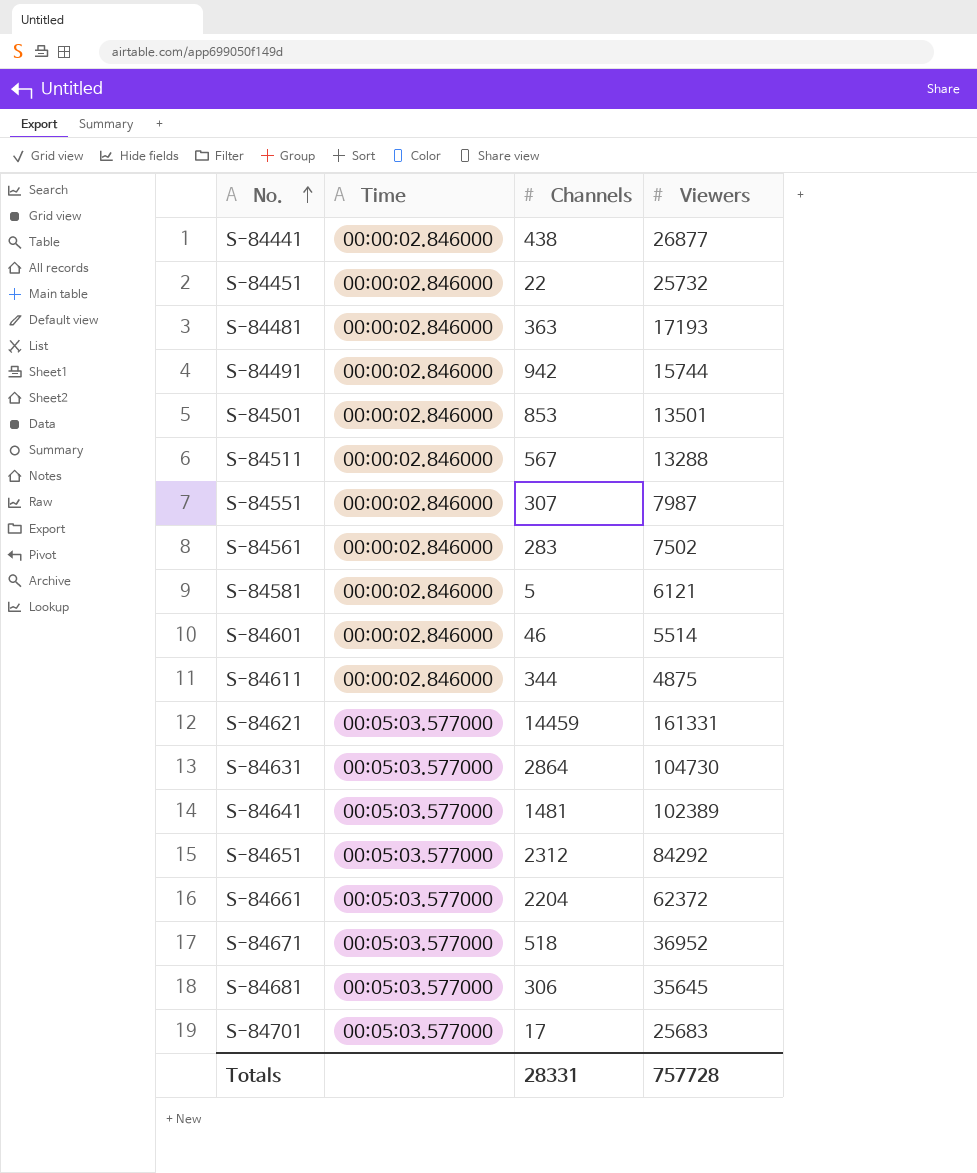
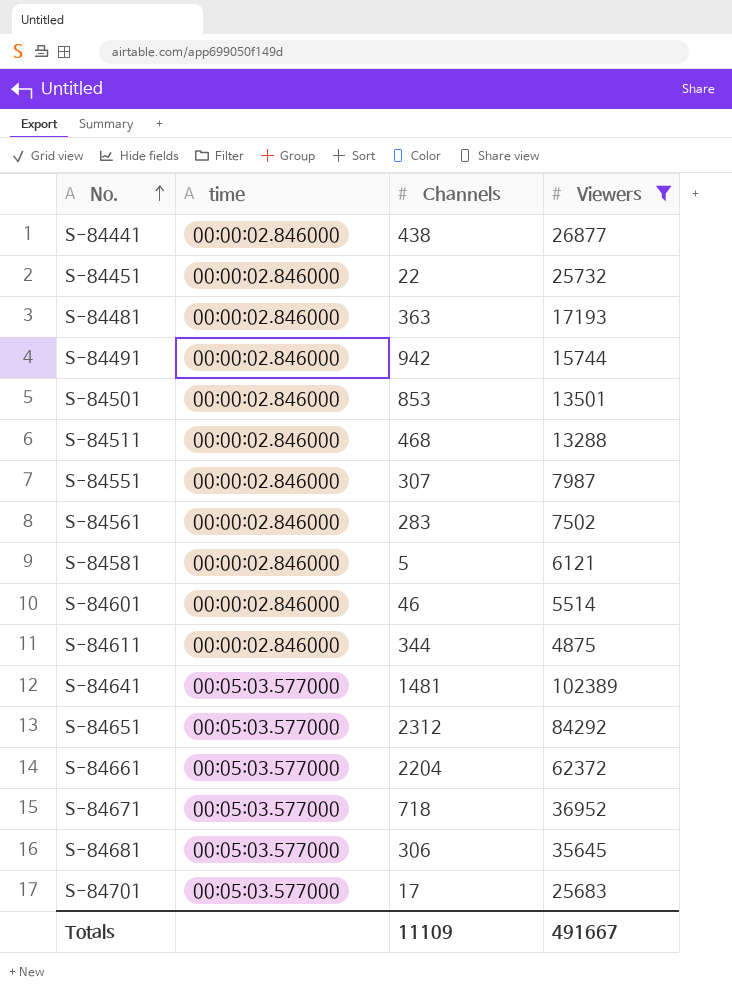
filter: none -> Viewers <= 102389
column name: Time -> time
S-84511 | Channels: 567 -> 468
S-84671 | Channels: 518 -> 718
Totals | Channels: 28331 -> 11109
Totals | Viewers: 757728 -> 491667

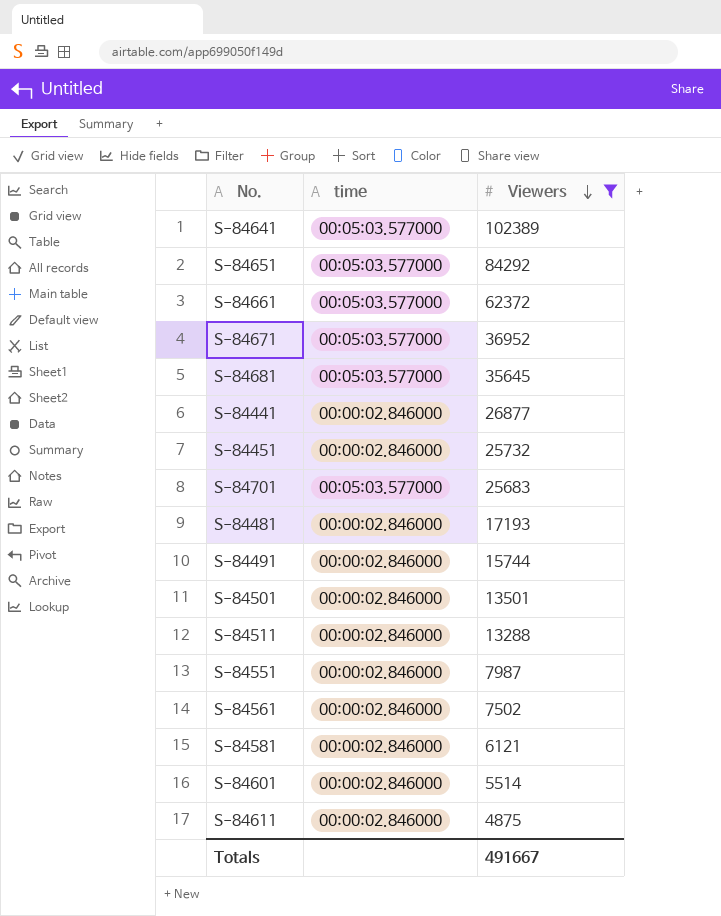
row order: No. ascending -> Viewers descending
column Channels | position: 3 -> none

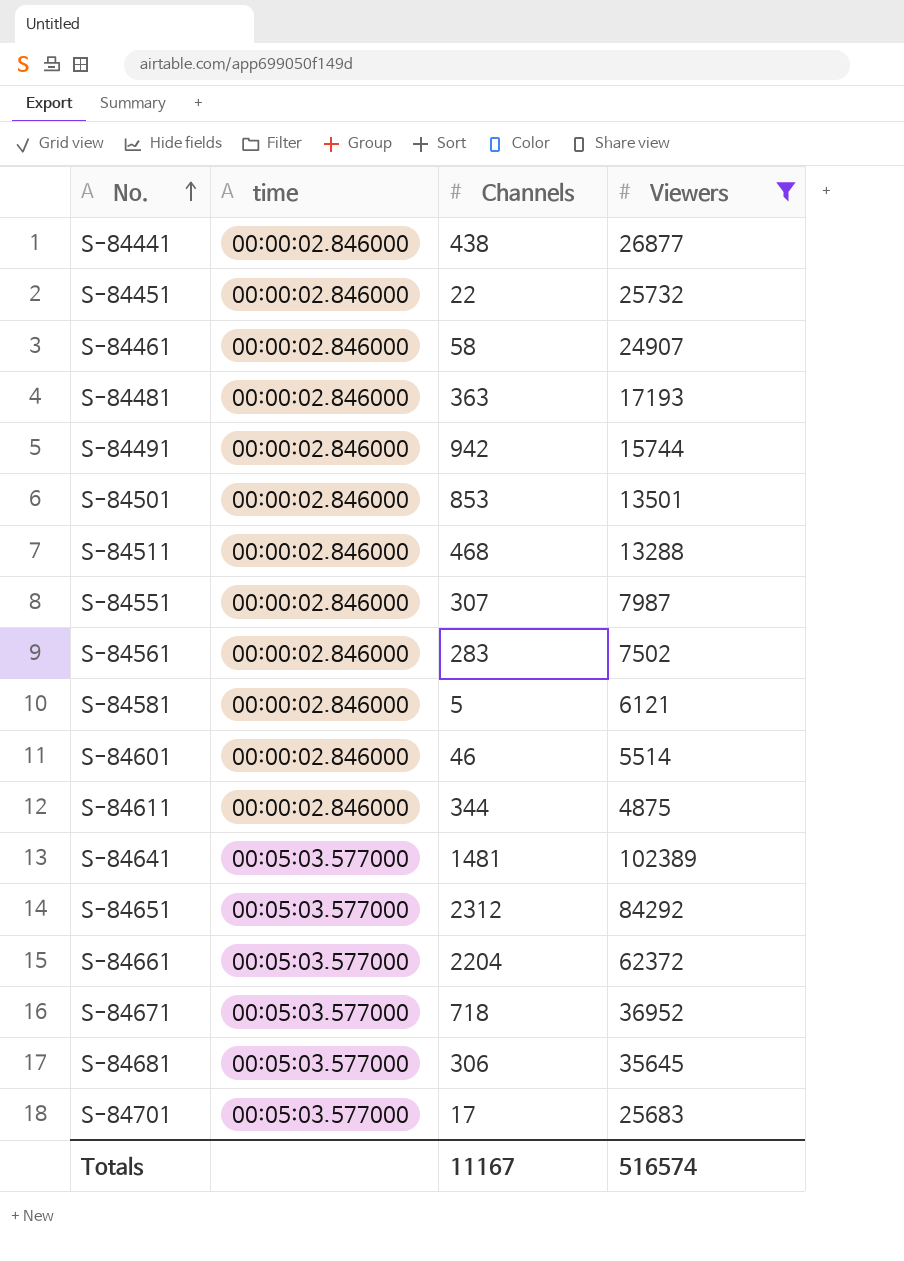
row order: Viewers descending -> No. ascending
column Channels | position: none -> 3
row S-84461: none -> 00:00:02.846000 | 58 | 24907
Totals | Viewers: 491667 -> 516574

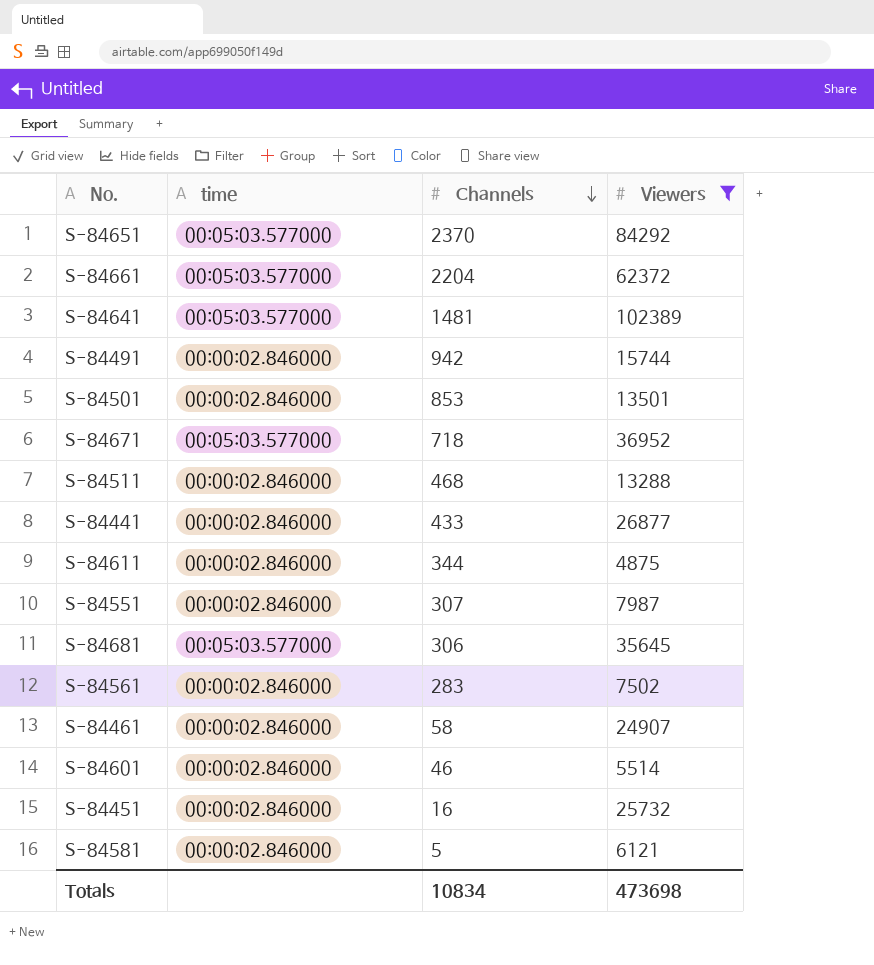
row order: No. ascending -> Channels descending
row S-84481: 00:00:02.846000 | 363 | 17193 -> none
row S-84701: 00:05:03.577000 | 17 | 25683 -> none
S-84651 | Channels: 2312 -> 2370
S-84441 | Channels: 438 -> 433
S-84451 | Channels: 22 -> 16
Totals | Channels: 11167 -> 10834
Totals | Viewers: 516574 -> 473698

